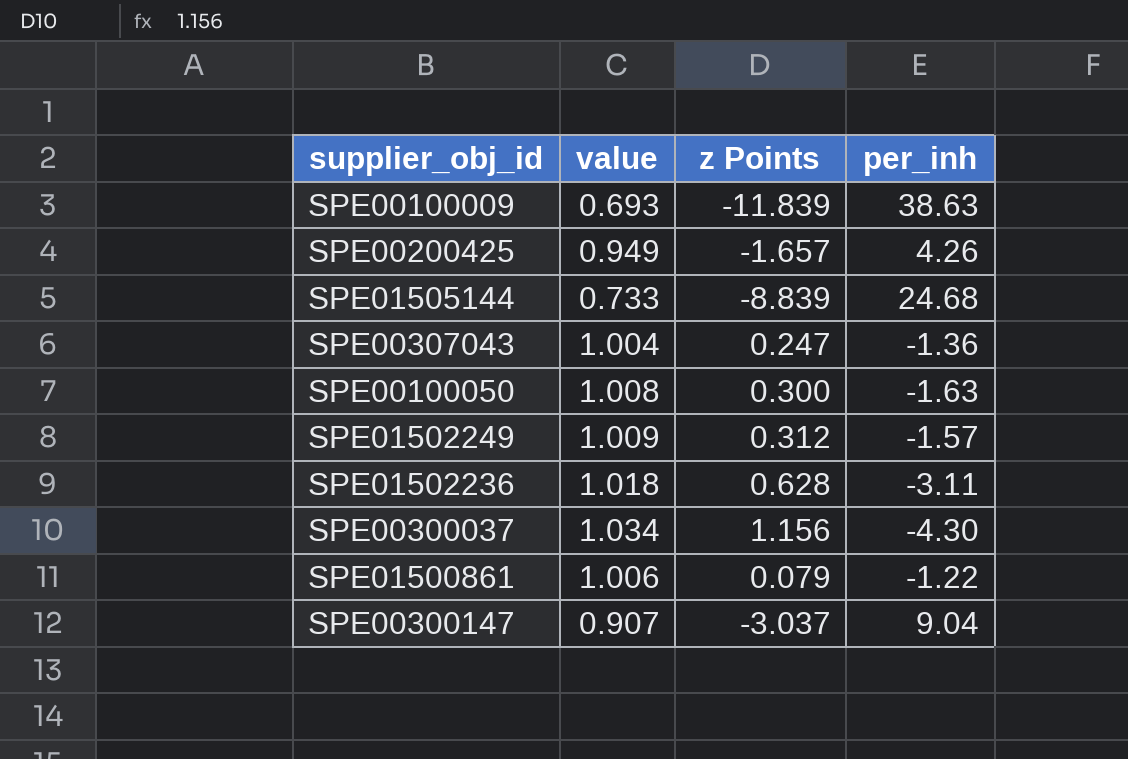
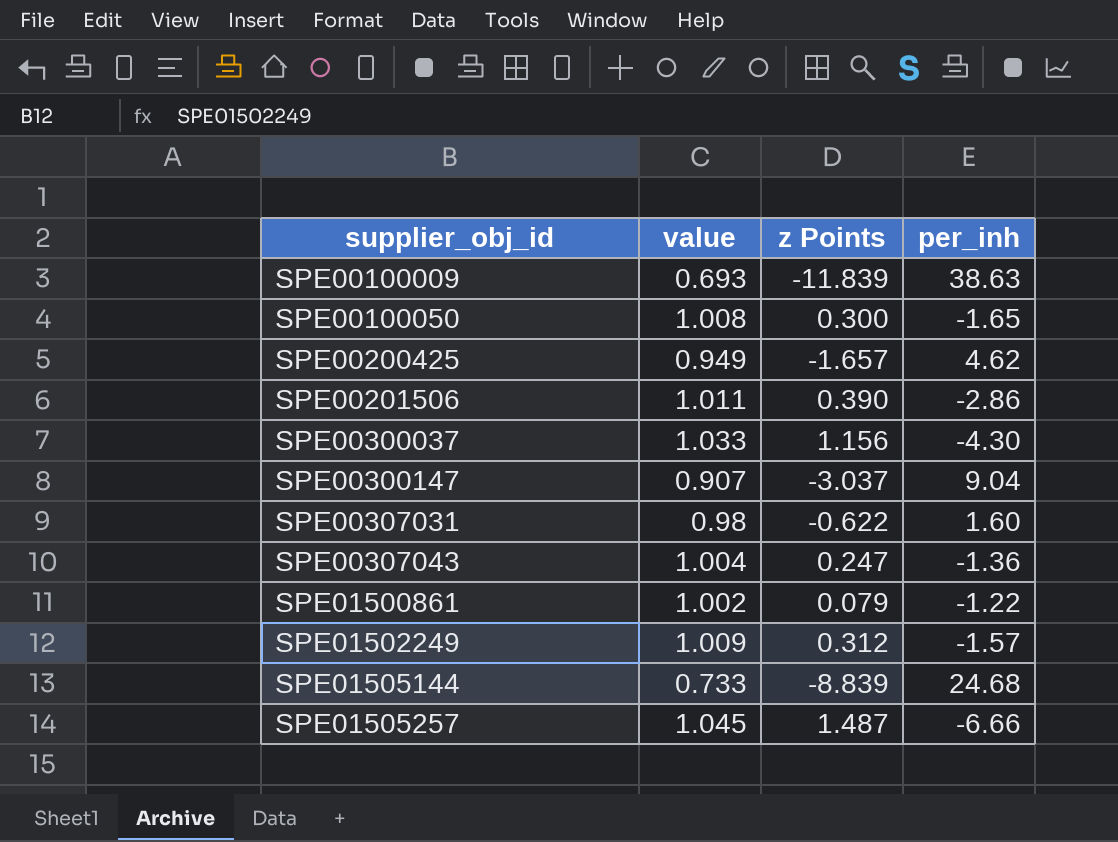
row order: none -> supplier_obj_id ascending
row SPE01502236: 1.018 | 0.628 | -3.11 -> none
SPE00100050 | per_inh: -1.63 -> -1.65
SPE00200425 | per_inh: 4.26 -> 4.62
row SPE00201506: none -> 1.011 | 0.390 | -2.86
SPE00300037 | value: 1.034 -> 1.033
row SPE00307031: none -> 0.98 | -0.622 | 1.60
SPE01500861 | value: 1.006 -> 1.002
row SPE01505257: none -> 1.045 | 1.487 | -6.66

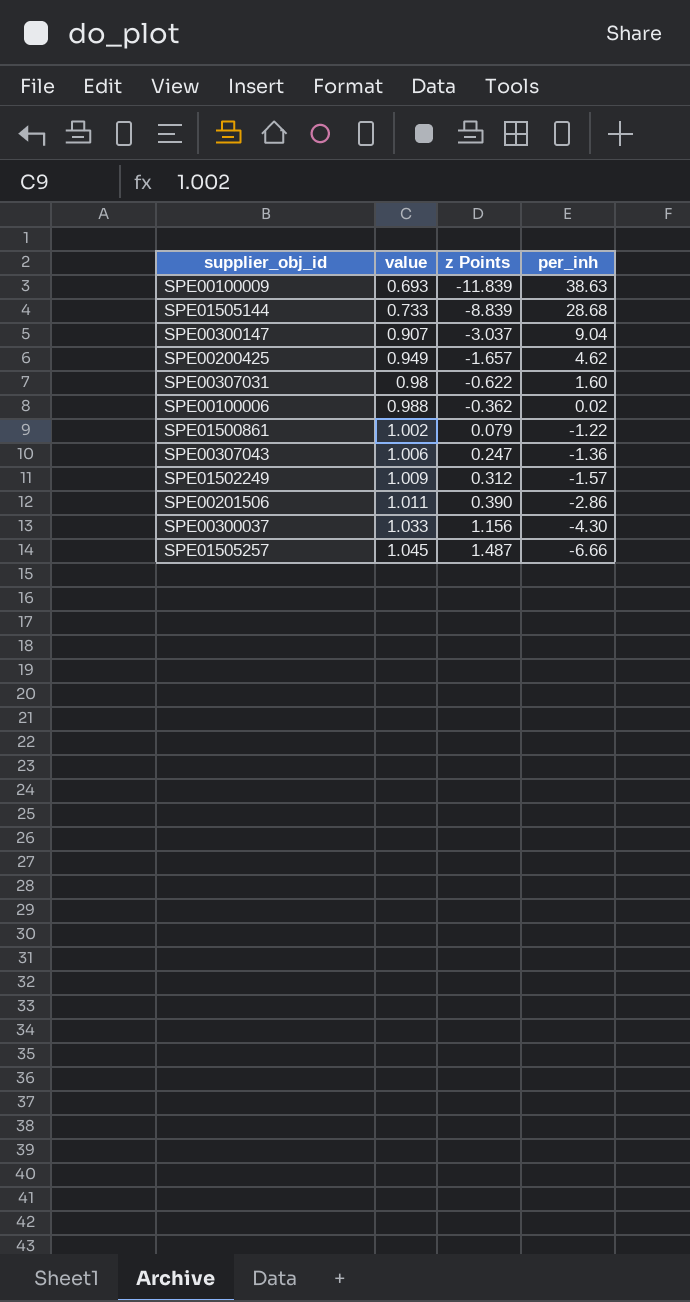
row order: supplier_obj_id ascending -> value ascending
row SPE00100050: 1.008 | 0.300 | -1.65 -> none
SPE01505144 | per_inh: 24.68 -> 28.68
row SPE00100006: none -> 0.988 | -0.362 | 0.02
SPE00307043 | value: 1.004 -> 1.006

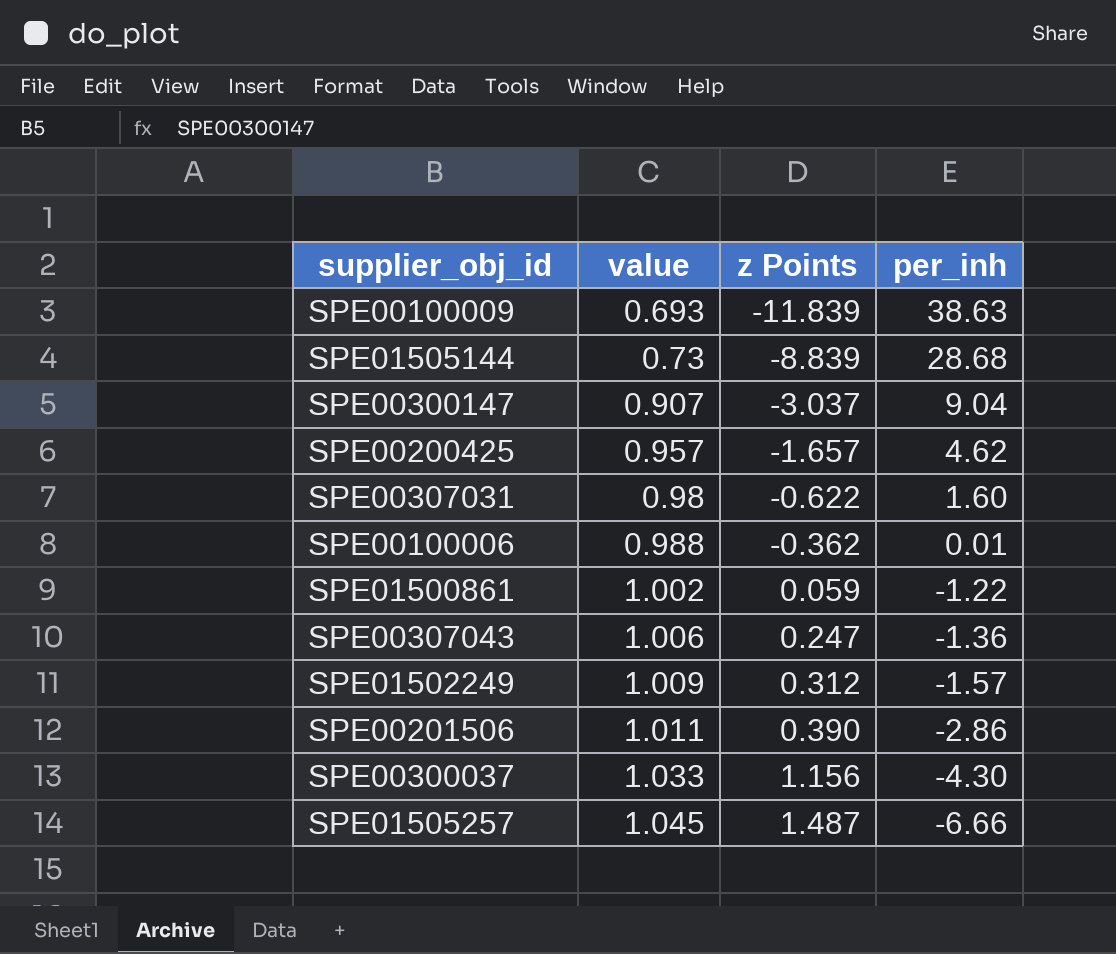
SPE01505144 | value: 0.733 -> 0.73
SPE00200425 | value: 0.949 -> 0.957
SPE00100006 | per_inh: 0.02 -> 0.01
SPE01500861 | z Points: 0.079 -> 0.059

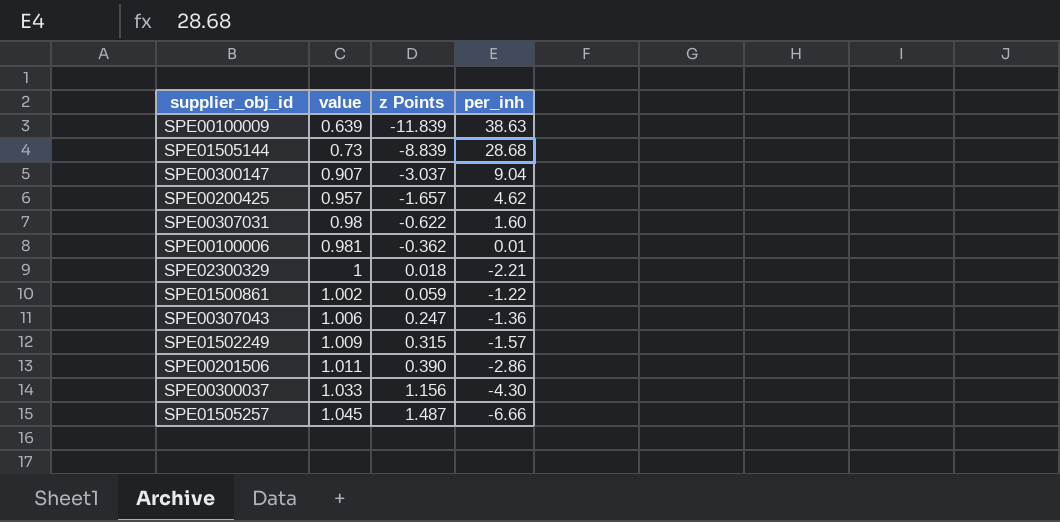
SPE00100009 | value: 0.693 -> 0.639
SPE00100006 | value: 0.988 -> 0.981
row SPE02300329: none -> 1 | 0.018 | -2.21
SPE01502249 | z Points: 0.312 -> 0.315

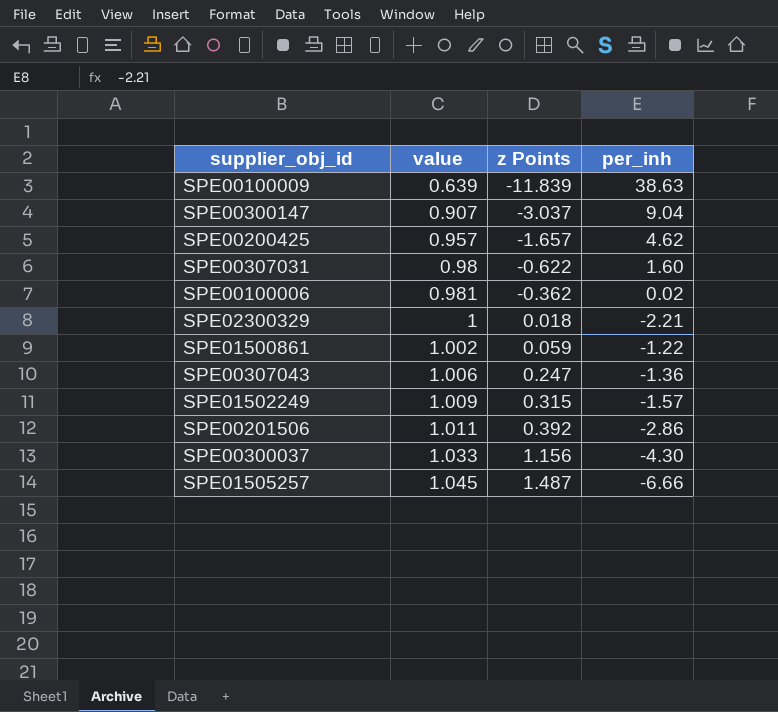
row SPE01505144: 0.73 | -8.839 | 28.68 -> none
SPE00100006 | per_inh: 0.01 -> 0.02
SPE00201506 | z Points: 0.390 -> 0.392

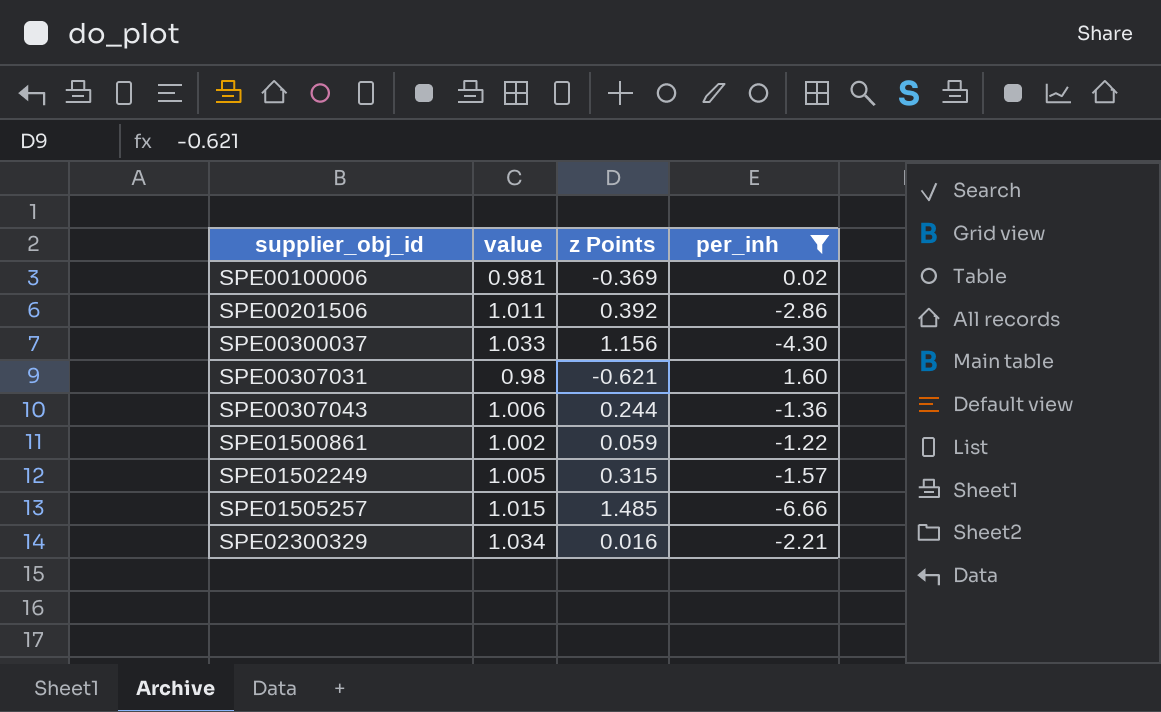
filter: none -> per_inh <= 1.60
row order: value ascending -> supplier_obj_id ascending
SPE00100006 | z Points: -0.362 -> -0.369
SPE00307031 | z Points: -0.622 -> -0.621
SPE00307043 | z Points: 0.247 -> 0.244
SPE01502249 | value: 1.009 -> 1.005
SPE01505257 | value: 1.045 -> 1.015
SPE01505257 | z Points: 1.487 -> 1.485
SPE02300329 | value: 1 -> 1.034
SPE02300329 | z Points: 0.018 -> 0.016

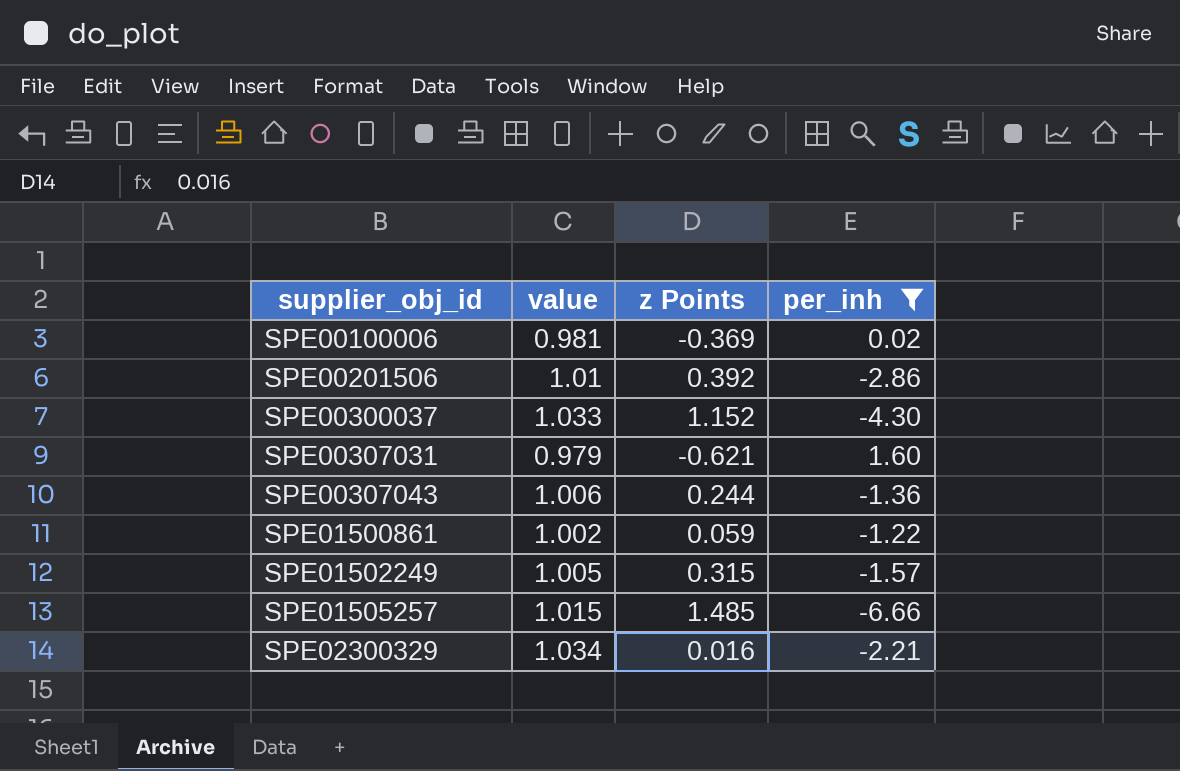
SPE00201506 | value: 1.011 -> 1.01
SPE00300037 | z Points: 1.156 -> 1.152
SPE00307031 | value: 0.98 -> 0.979

